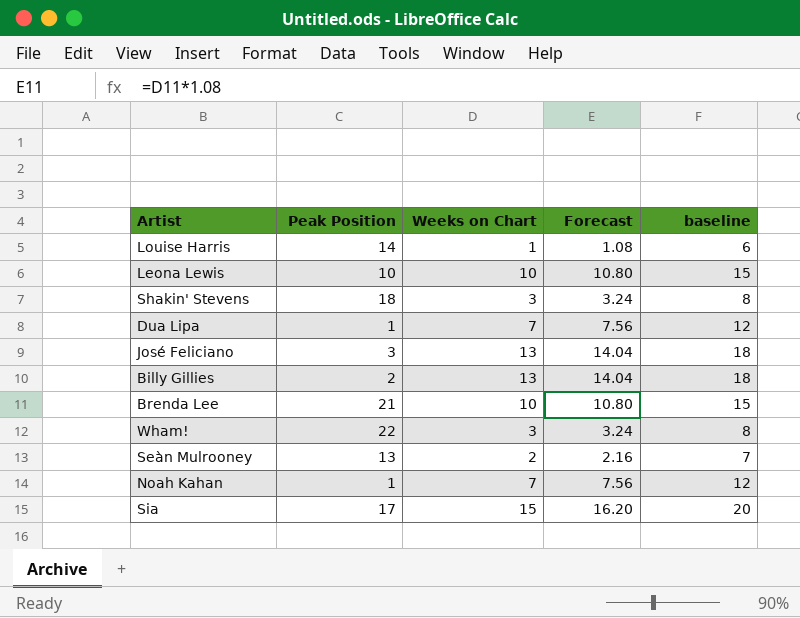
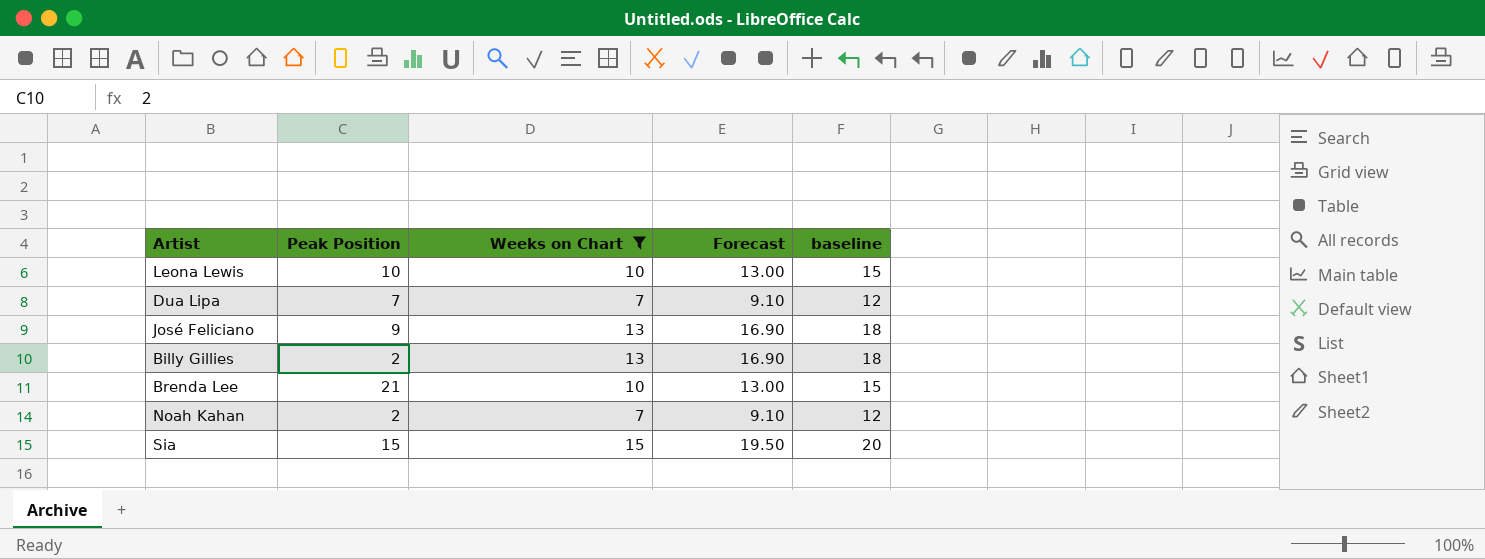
filter: none -> Weeks on Chart >= 7
column Forecast | formula: [Weeks on Chart] * 1.08 -> [Weeks on Chart] * 1.3
Dua Lipa | Peak Position: 1 -> 7
José Feliciano | Peak Position: 3 -> 9
Noah Kahan | Peak Position: 1 -> 2
Sia | Peak Position: 17 -> 15

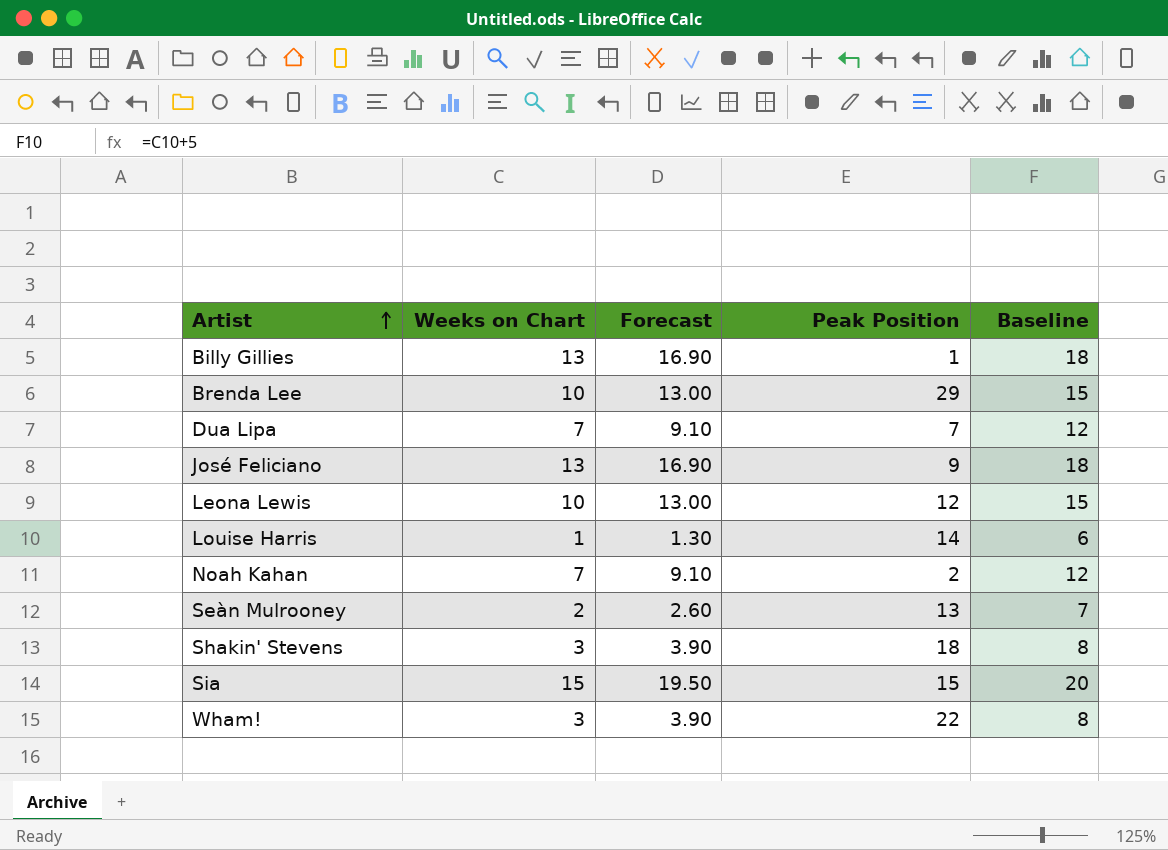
filter: Weeks on Chart >= 7 -> none
row order: none -> Artist ascending
column Peak Position | position: 2 -> 4
column name: baseline -> Baseline
Billy Gillies | Peak Position: 2 -> 1
Brenda Lee | Peak Position: 21 -> 29
Leona Lewis | Peak Position: 10 -> 12

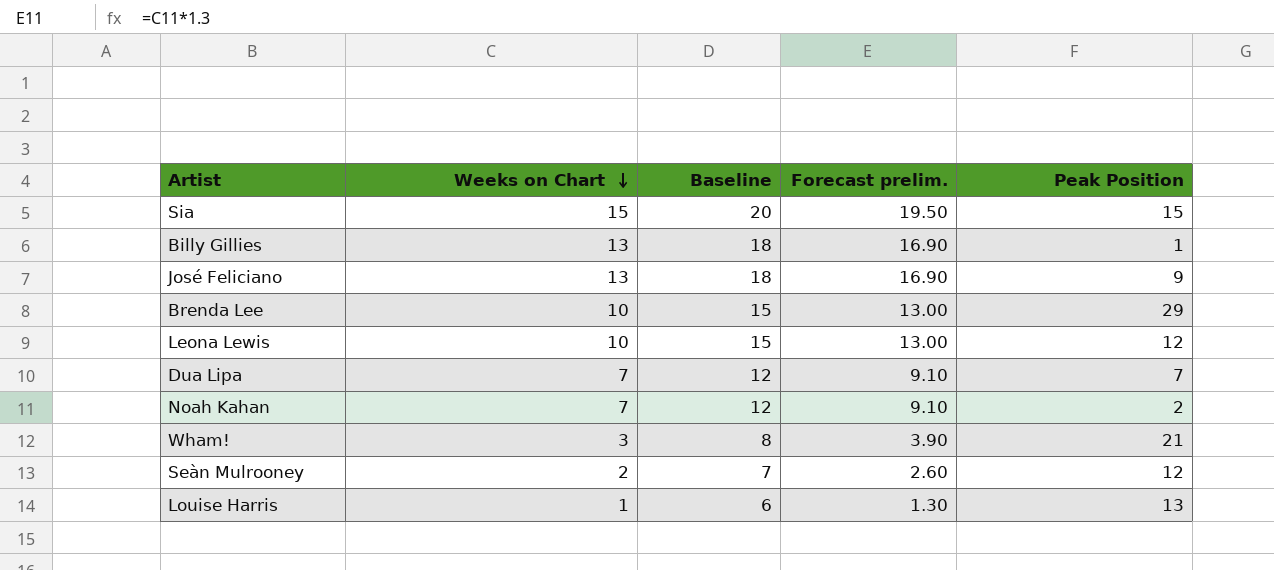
row order: Artist ascending -> Weeks on Chart descending
column Baseline | position: 5 -> 3
column name: Forecast -> Forecast prelim.
row Shakin' Stevens: 3 | 3.90 | 18 | 8 -> none
Wham! | Peak Position: 22 -> 21
Seàn Mulrooney | Peak Position: 13 -> 12
Louise Harris | Peak Position: 14 -> 13

